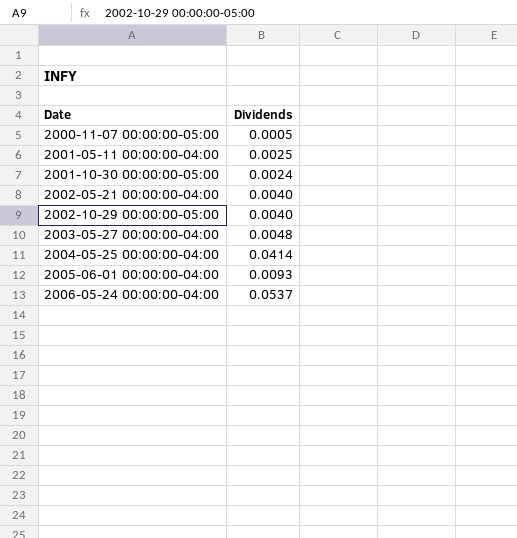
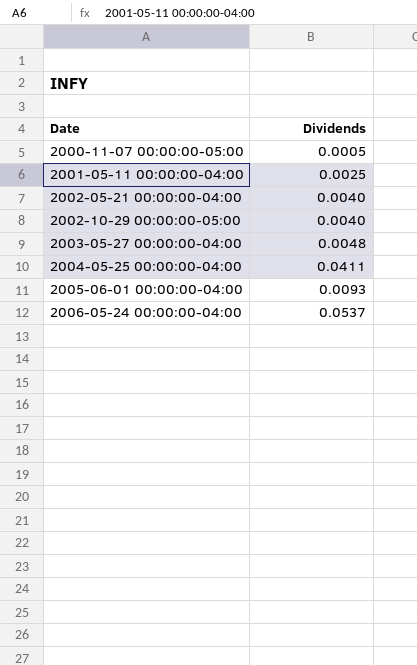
row 2001-10-30 00:00:00-05:00: 0.0024 -> none
2004-05-25 00:00:00-04:00 | Dividends: 0.0414 -> 0.0411

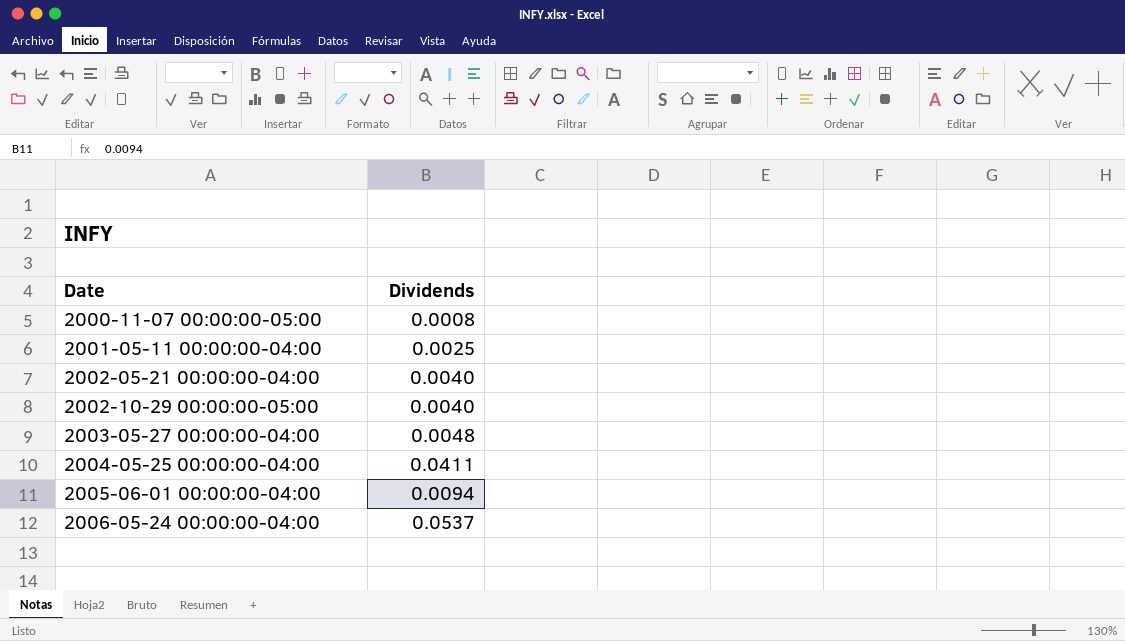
2000-11-07 00:00:00-05:00 | Dividends: 0.0005 -> 0.0008
2005-06-01 00:00:00-04:00 | Dividends: 0.0093 -> 0.0094

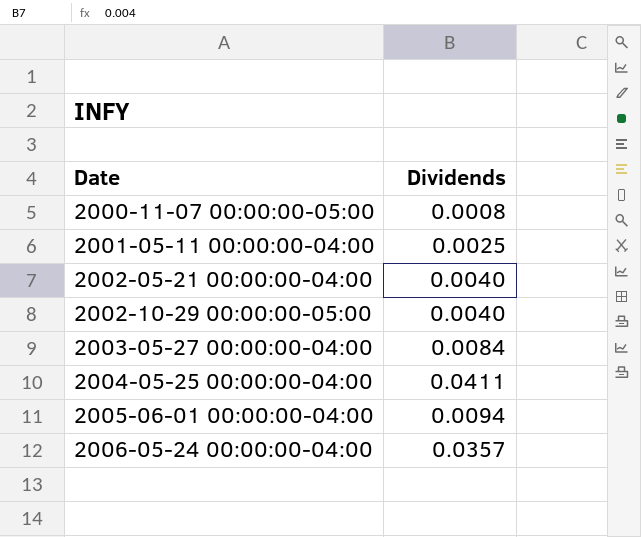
2003-05-27 00:00:00-04:00 | Dividends: 0.0048 -> 0.0084
2006-05-24 00:00:00-04:00 | Dividends: 0.0537 -> 0.0357

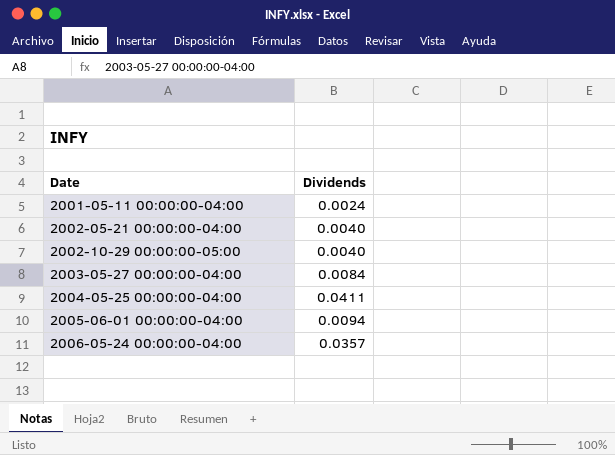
row 2000-11-07 00:00:00-05:00: 0.0008 -> none
2001-05-11 00:00:00-04:00 | Dividends: 0.0025 -> 0.0024

